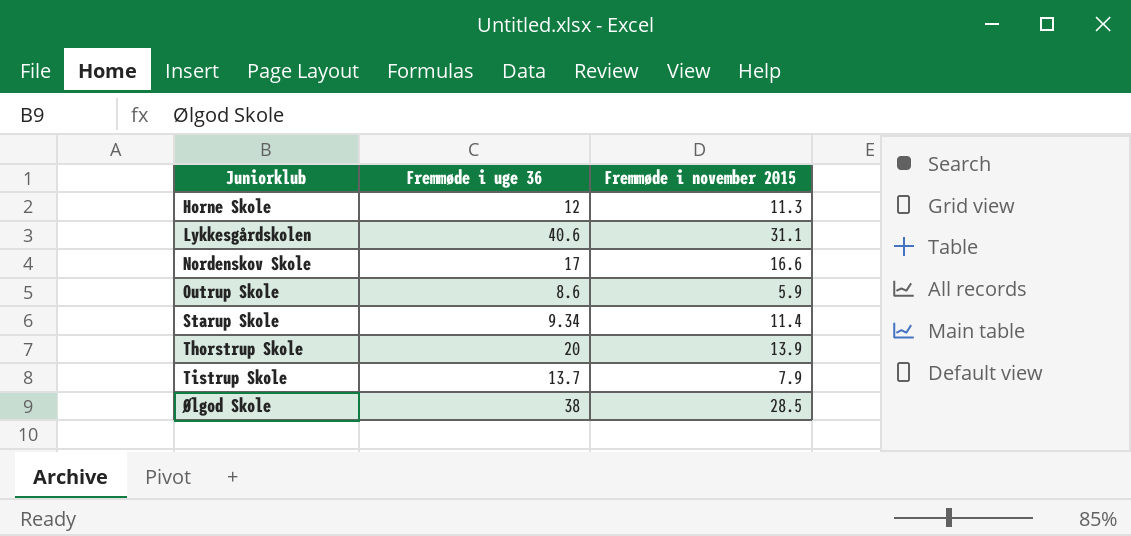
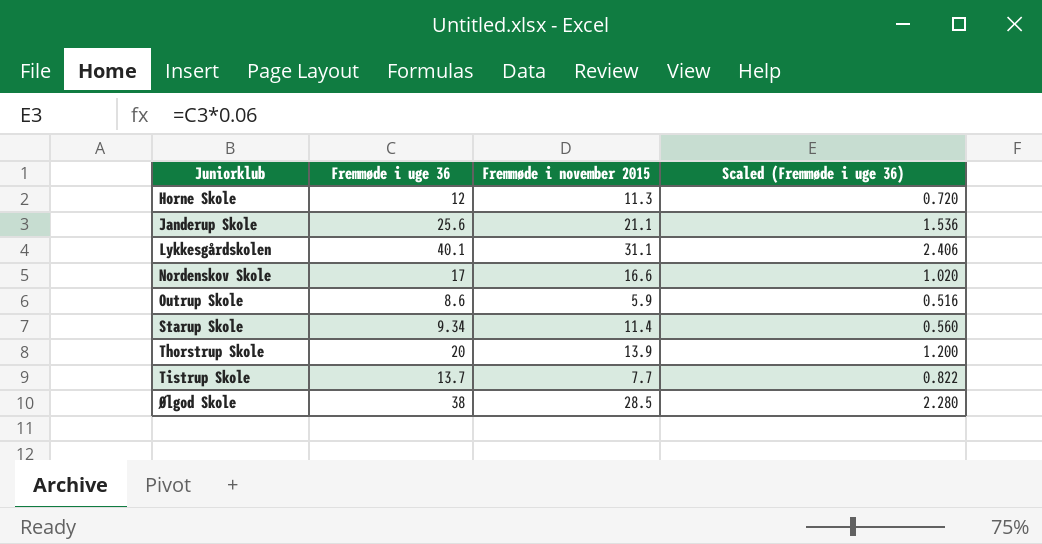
column Scaled (Fremmøde i uge 36) | formula: none -> [Fremmøde i uge 36] * 0.06
row Janderup Skole: none -> 25.6 | 21.1 | 1.536
Lykkesgårdskolen | Fremmøde i uge 36: 40.6 -> 40.1
Tistrup Skole | Fremmøde i november 2015: 7.9 -> 7.7

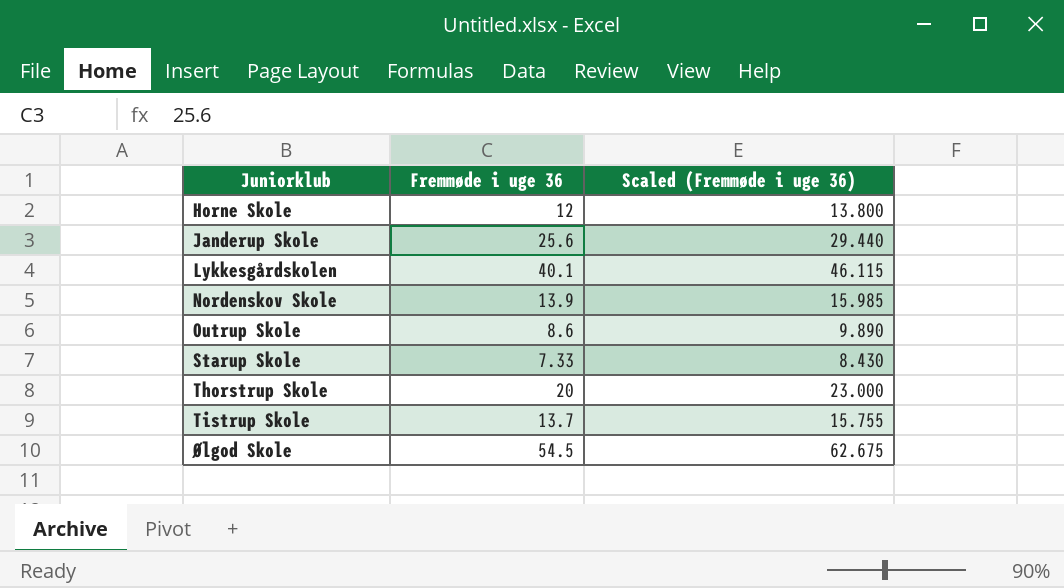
column Fremmøde i november 2015 | position: 3 -> none
column Scaled (Fremmøde i uge 36) | formula: [Fremmøde i uge 36] * 0.06 -> [Fremmøde i uge 36] * 1.15
Nordenskov Skole | Fremmøde i uge 36: 17 -> 13.9
Starup Skole | Fremmøde i uge 36: 9.34 -> 7.33
Ølgod Skole | Fremmøde i uge 36: 38 -> 54.5

